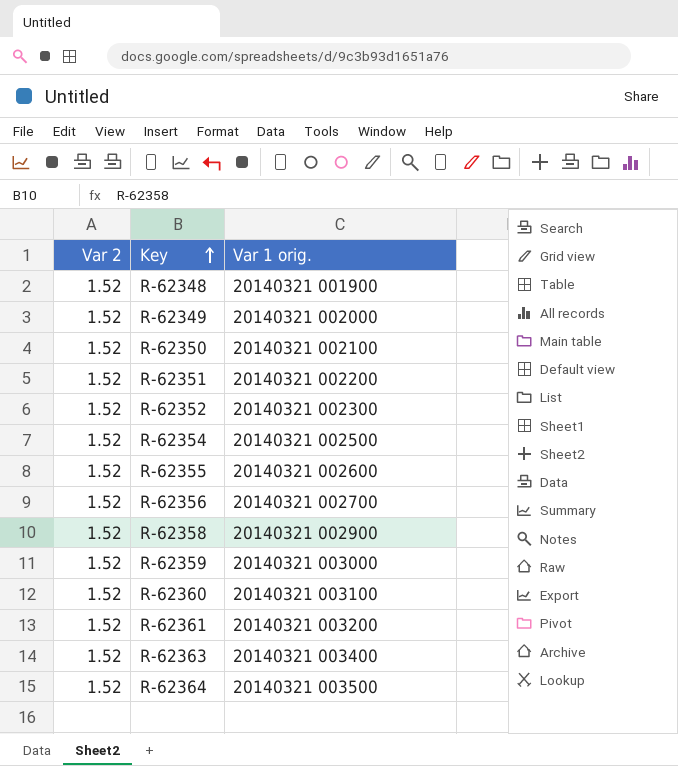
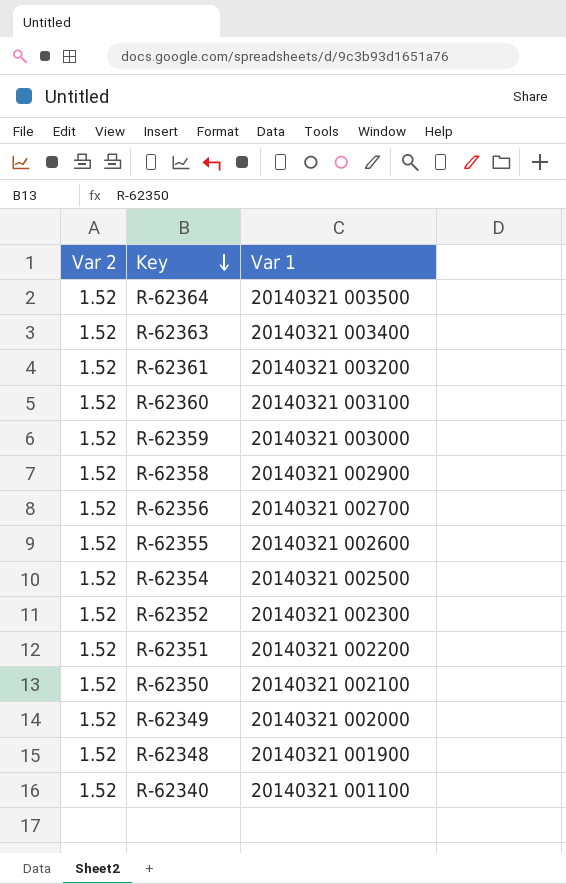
row order: Key ascending -> Key descending
column name: Var 1 orig. -> Var 1
row R-62340: none -> 1.52 | 20140321 001100

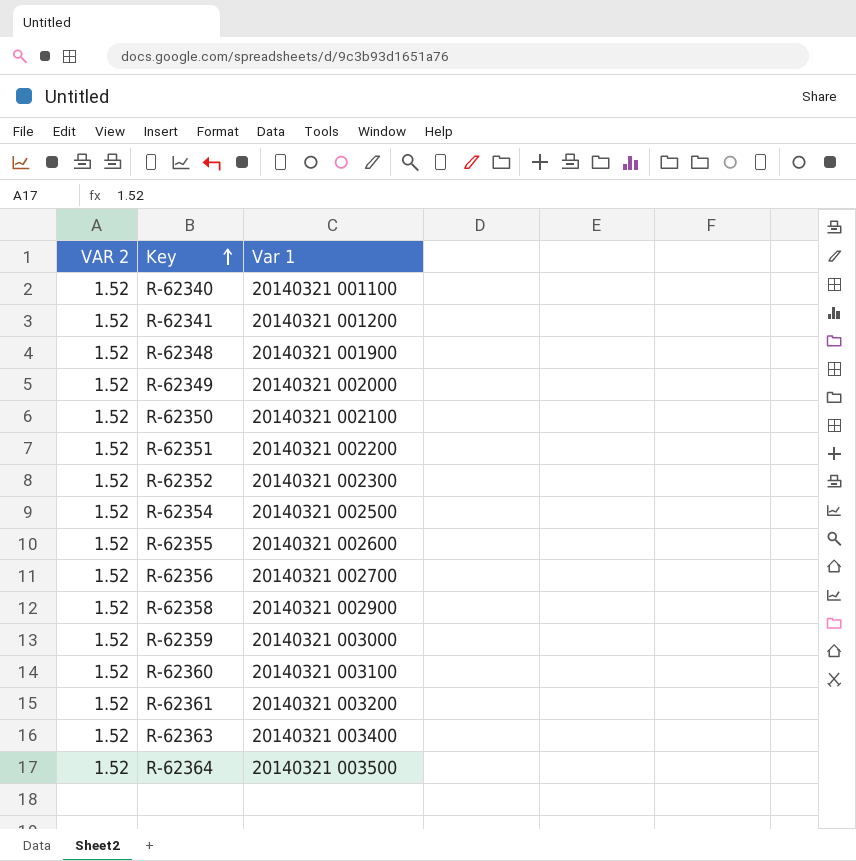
row order: Key descending -> Key ascending
column name: Var 2 -> VAR 2
row R-62341: none -> 1.52 | 20140321 001200

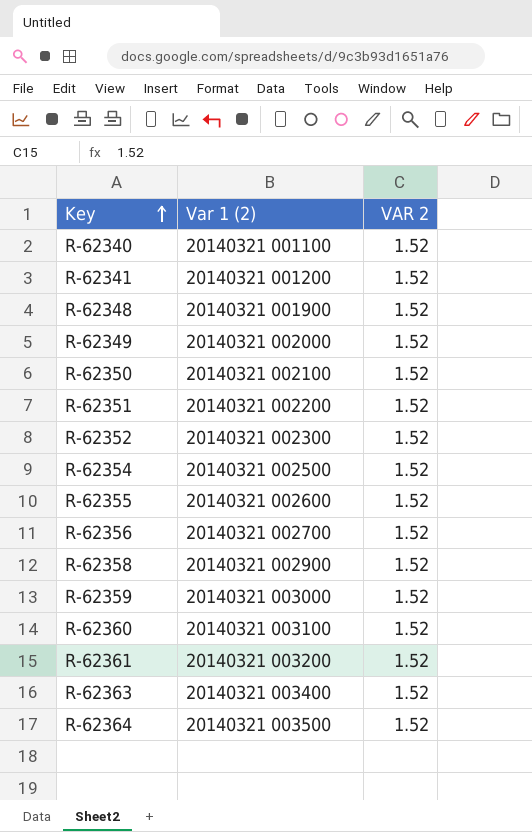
column name: Var 1 -> Var 1 (2)
column VAR 2 | position: 1 -> 3

